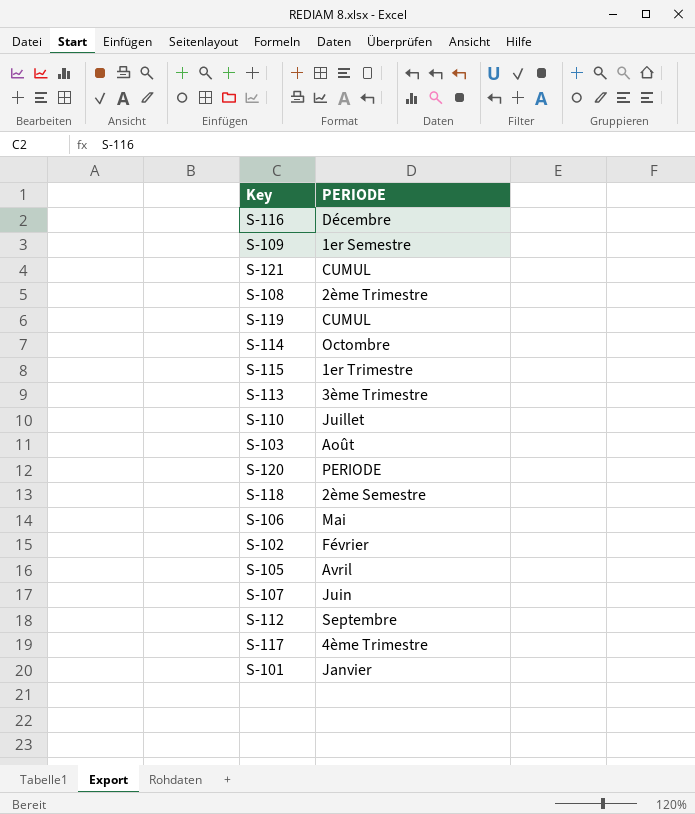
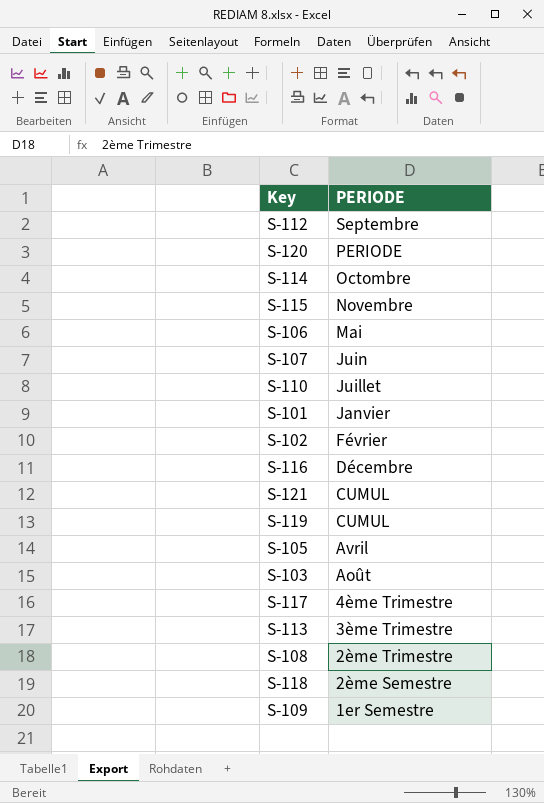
row order: none -> PERIODE descending
S-115 | PERIODE: 1er Trimestre -> Novembre

